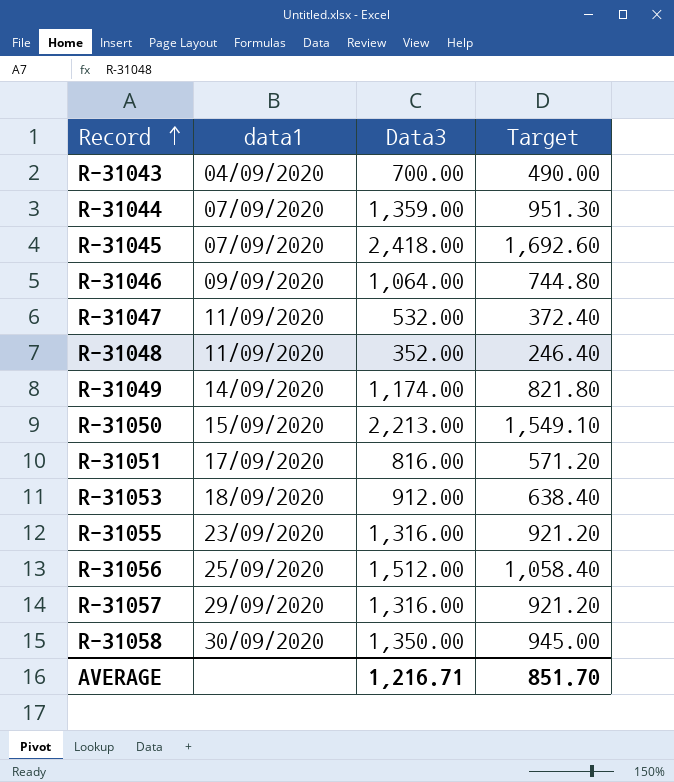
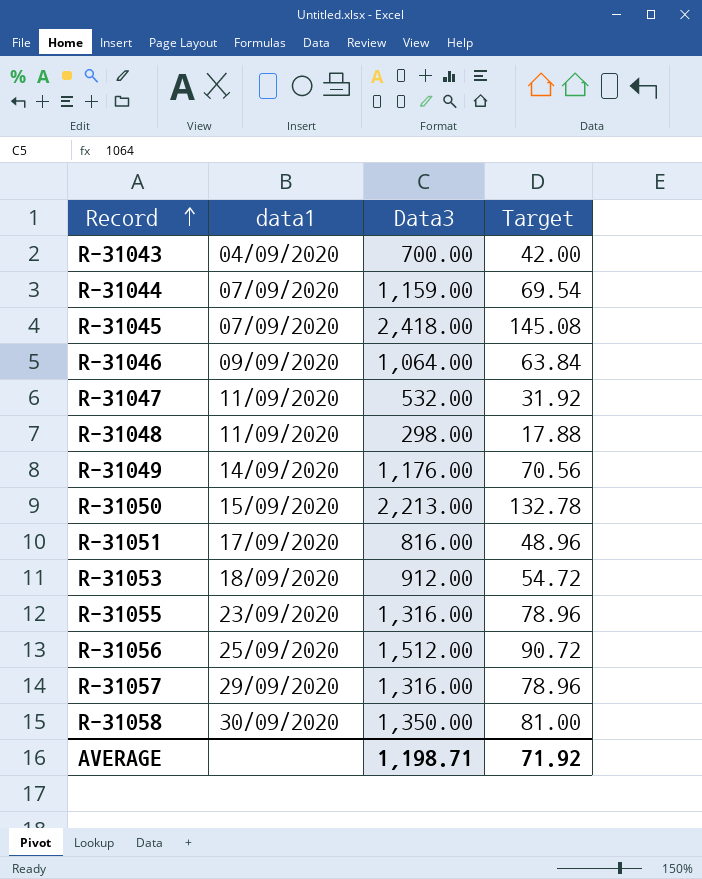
column Target | formula: [Data3] * 0.7 -> [Data3] * 0.06
R-31044 | Data3: 1,359.00 -> 1,159.00
R-31048 | Data3: 352.00 -> 298.00
R-31049 | Data3: 1,174.00 -> 1,176.00
AVERAGE | Data3: 1,216.71 -> 1,198.71
AVERAGE | Target: 851.70 -> 71.92

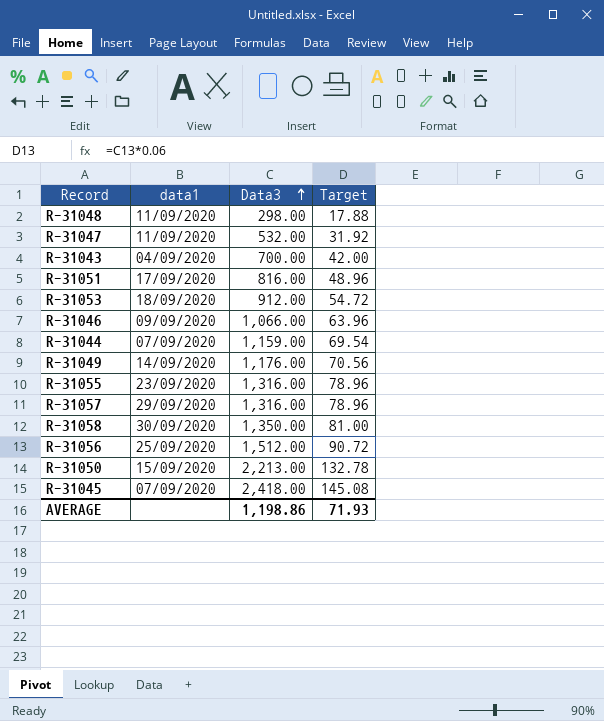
row order: Record ascending -> Data3 ascending
R-31046 | Data3: 1,064.00 -> 1,066.00
R-31046 | Target: 63.84 -> 63.96
AVERAGE | Data3: 1,198.71 -> 1,198.86
AVERAGE | Target: 71.92 -> 71.93

